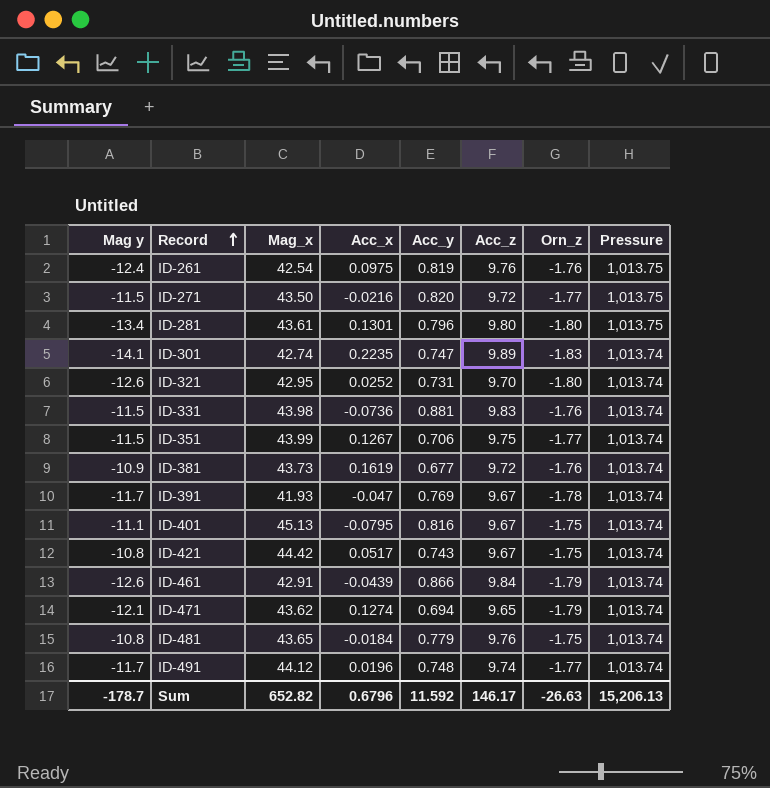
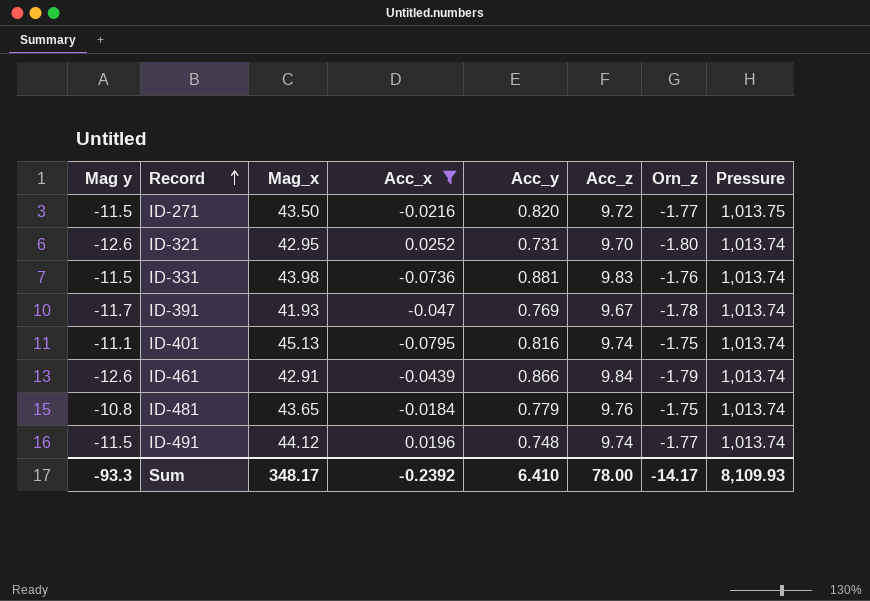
filter: none -> Acc_x <= 0.0252
ID-401 | Acc_z: 9.67 -> 9.74
ID-491 | Mag y: -11.7 -> -11.5
Sum | Mag y: -178.7 -> -93.3
Sum | Mag_x: 652.82 -> 348.17
Sum | Acc_x: 0.6796 -> -0.2392
Sum | Acc_y: 11.592 -> 6.410
Sum | Acc_z: 146.17 -> 78.00
Sum | Orn_z: -26.63 -> -14.17
Sum | Pressure: 15,206.13 -> 8,109.93

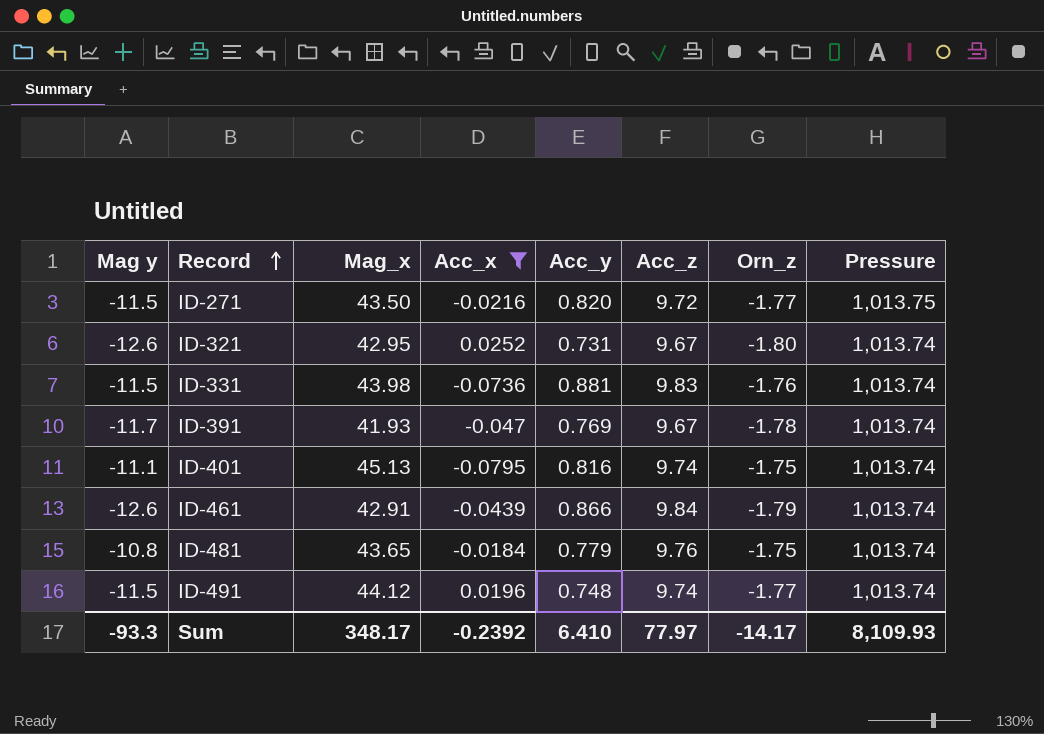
ID-321 | Acc_z: 9.70 -> 9.67
Sum | Acc_z: 78.00 -> 77.97

